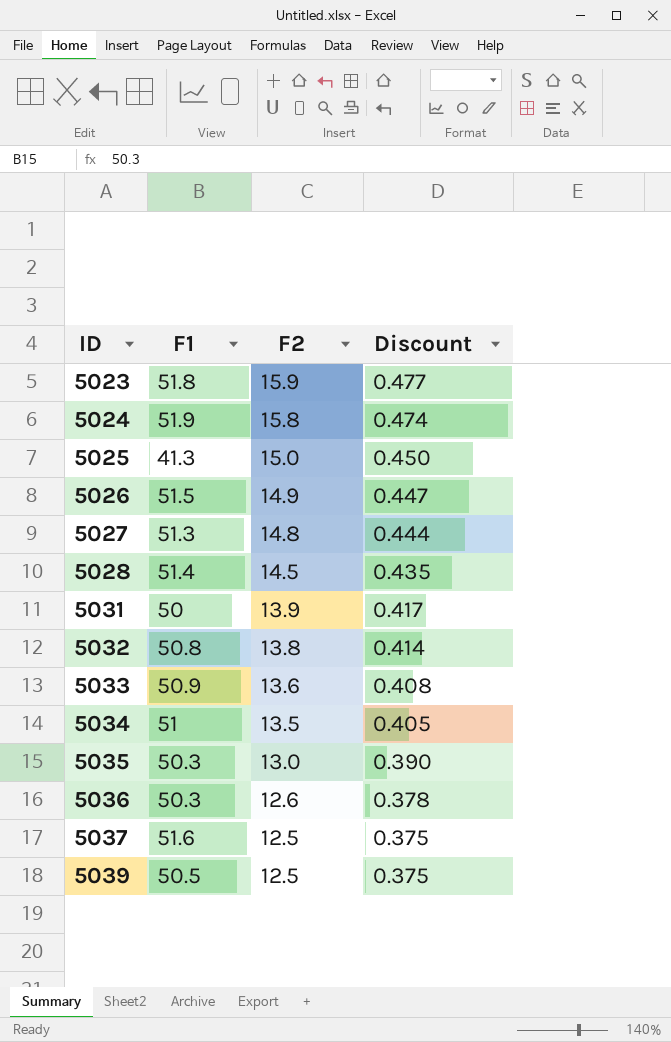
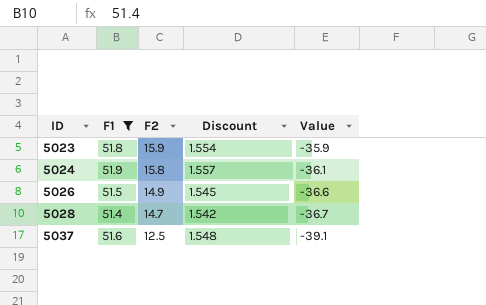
filter: none -> F1 >= 51.4
column Discount | formula: [F2] * 0.03 -> [F1] * 0.03
column Value | formula: none -> [F2] - [F1]
5028 | F2: 14.5 -> 14.7

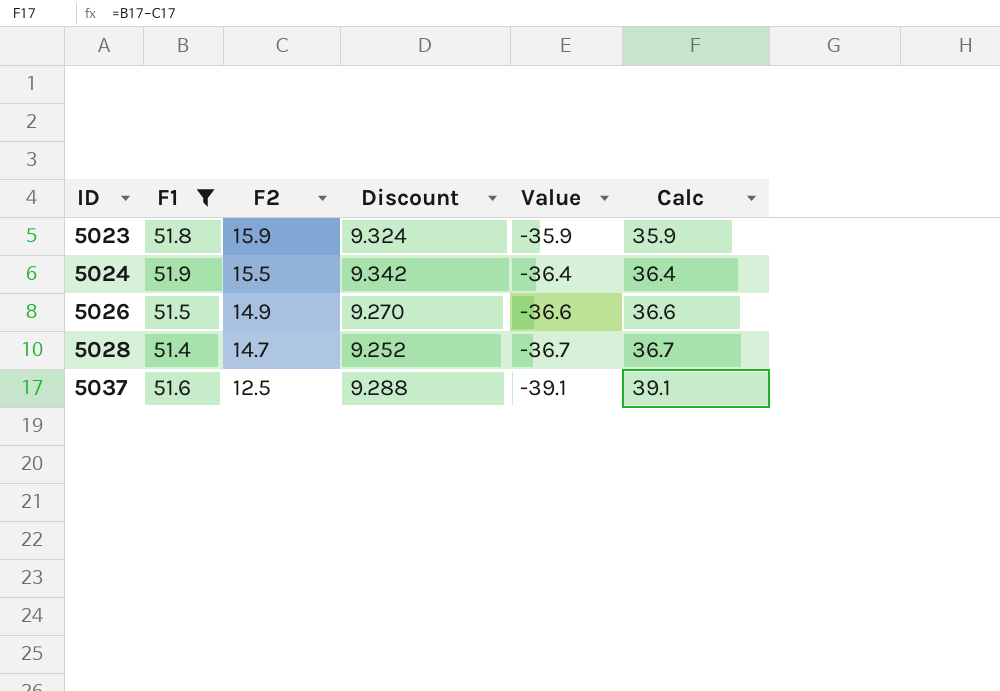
column Discount | formula: [F1] * 0.03 -> [F1] * 0.18
column Calc | formula: none -> [F1] - [F2]
5024 | F2: 15.8 -> 15.5
5024 | Value: -36.1 -> -36.4

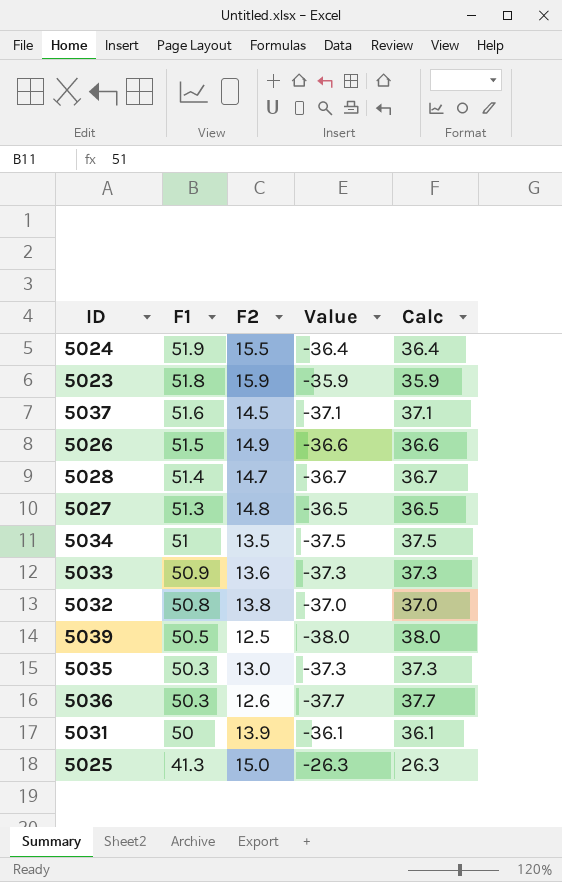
filter: F1 >= 51.4 -> none
row order: ID ascending -> F1 descending
column Discount | formula: [F1] * 0.18 -> none
5037 | F2: 12.5 -> 14.5
5037 | Value: -39.1 -> -37.1
5037 | Calc: 39.1 -> 37.1

